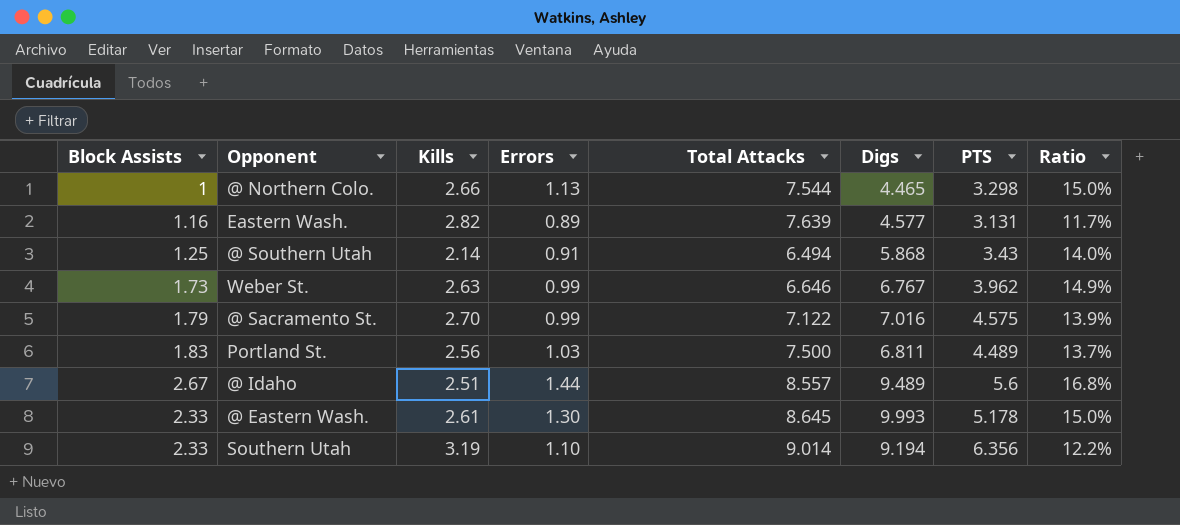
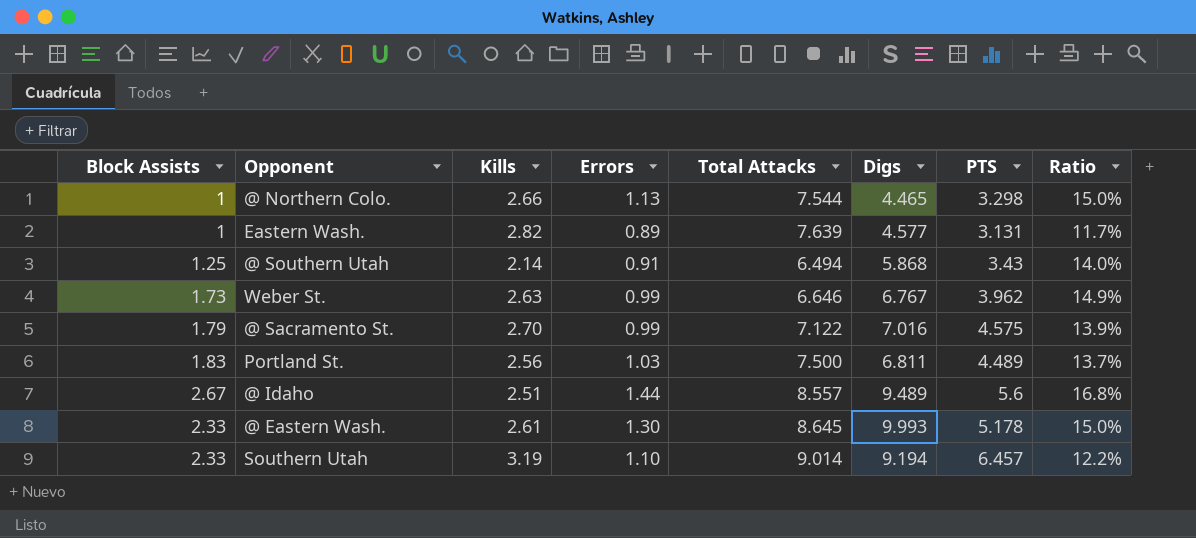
Eastern Wash. | Block Assists: 1.16 -> 1
Southern Utah | PTS: 6.356 -> 6.457

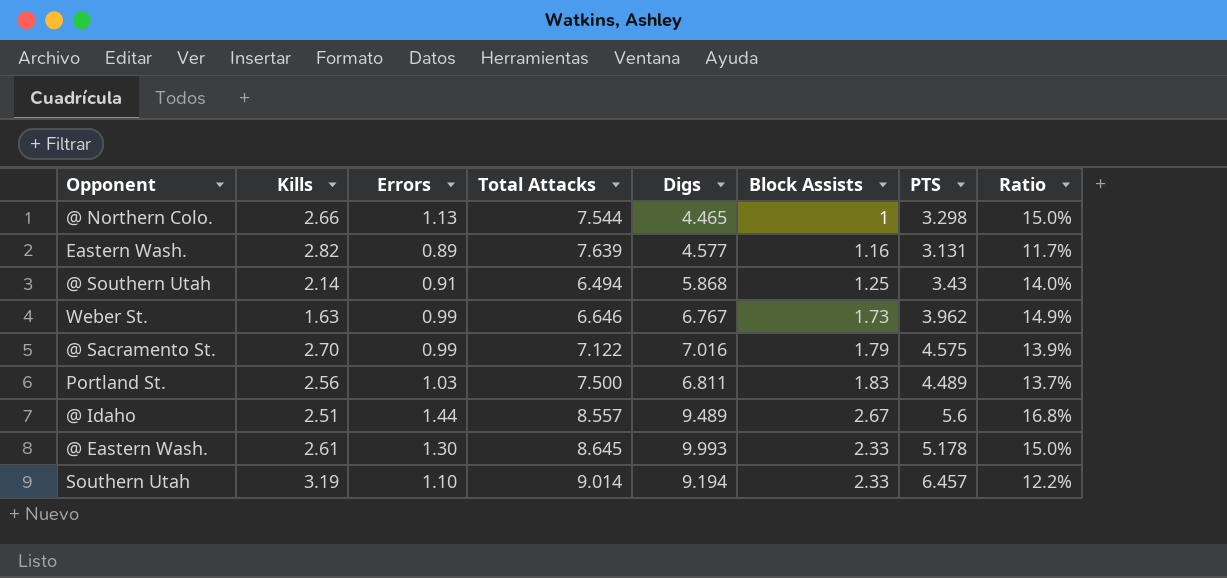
column Block Assists | position: 1 -> 6
Eastern Wash. | Block Assists: 1 -> 1.16
Weber St. | Kills: 2.63 -> 1.63

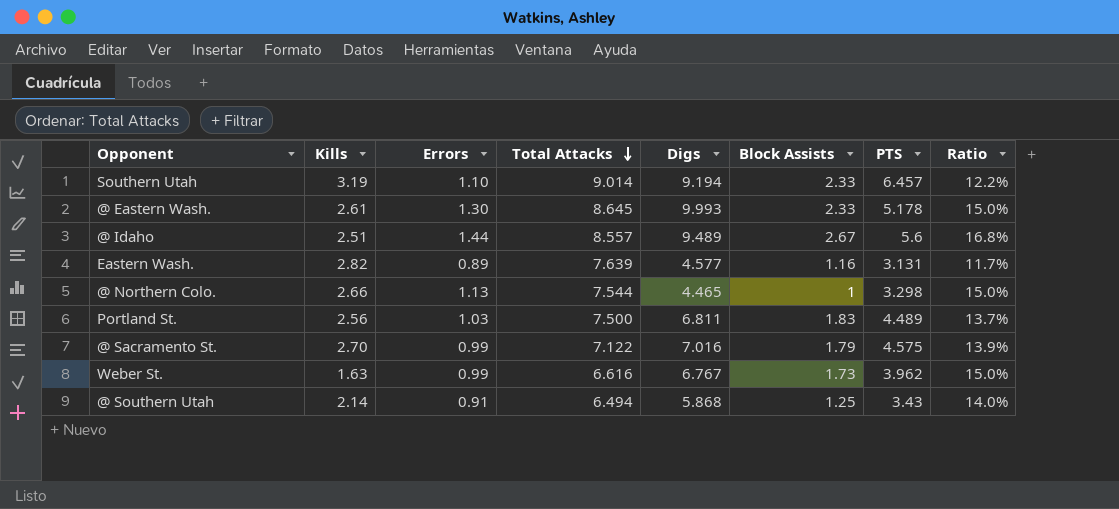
row order: none -> Total Attacks descending
Weber St. | Total Attacks: 6.646 -> 6.616
Weber St. | Ratio: 14.9% -> 15.0%

